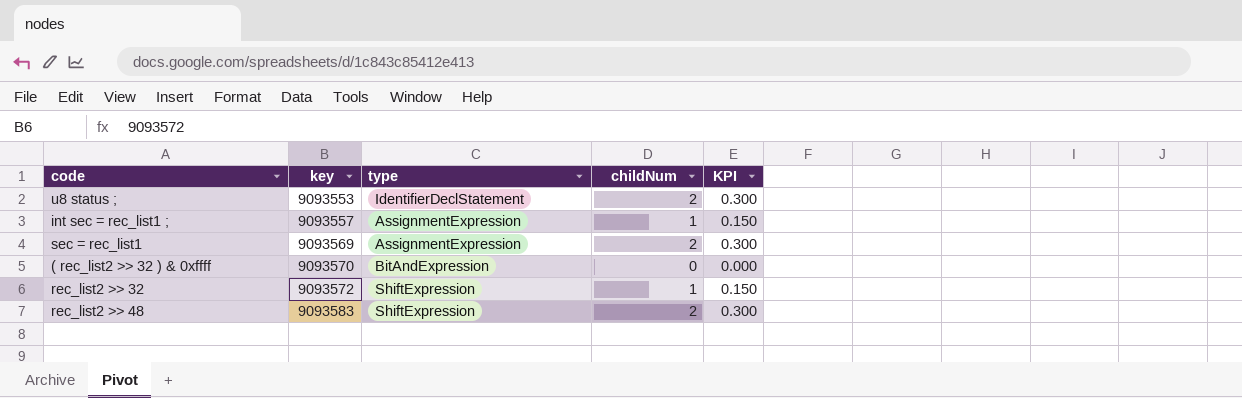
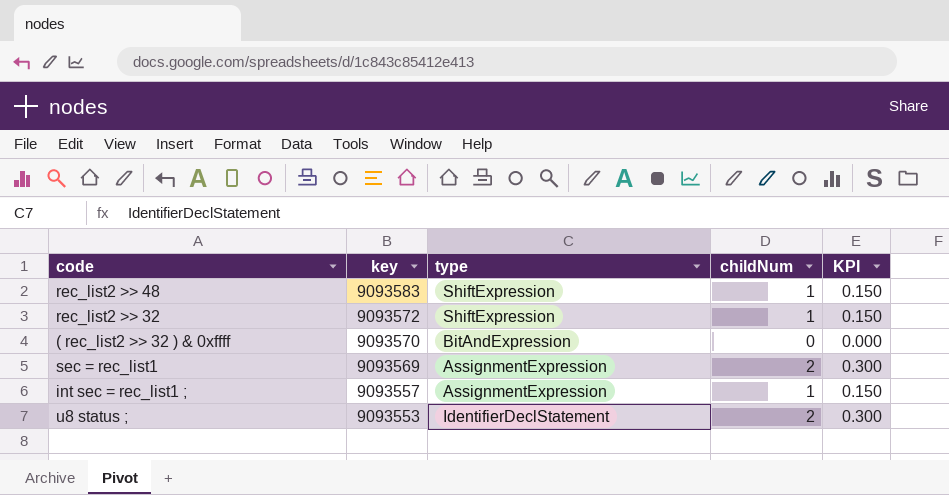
row order: key ascending -> key descending
rec_list2 >> 48 | childNum: 2 -> 1
rec_list2 >> 48 | KPI: 0.300 -> 0.150

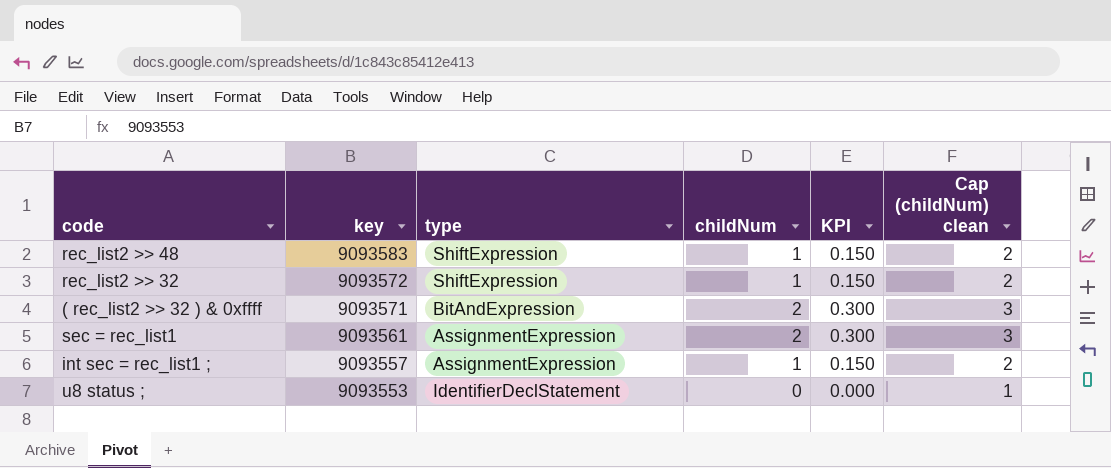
column Cap (childNum) clean | formula: none -> [childNum] + 1
( rec_list2 >> 32 ) & 0xffff | key: 9093570 -> 9093571
( rec_list2 >> 32 ) & 0xffff | childNum: 0 -> 2
( rec_list2 >> 32 ) & 0xffff | KPI: 0.000 -> 0.300
sec = rec_list1 | key: 9093569 -> 9093561
u8 status ; | childNum: 2 -> 0
u8 status ; | KPI: 0.300 -> 0.000

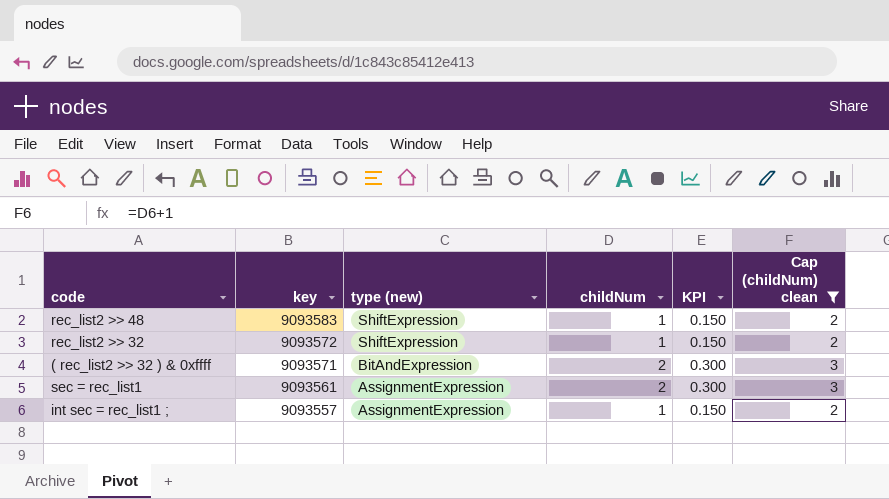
filter: none -> Cap (childNum) clean != 1
column name: type -> type (new)

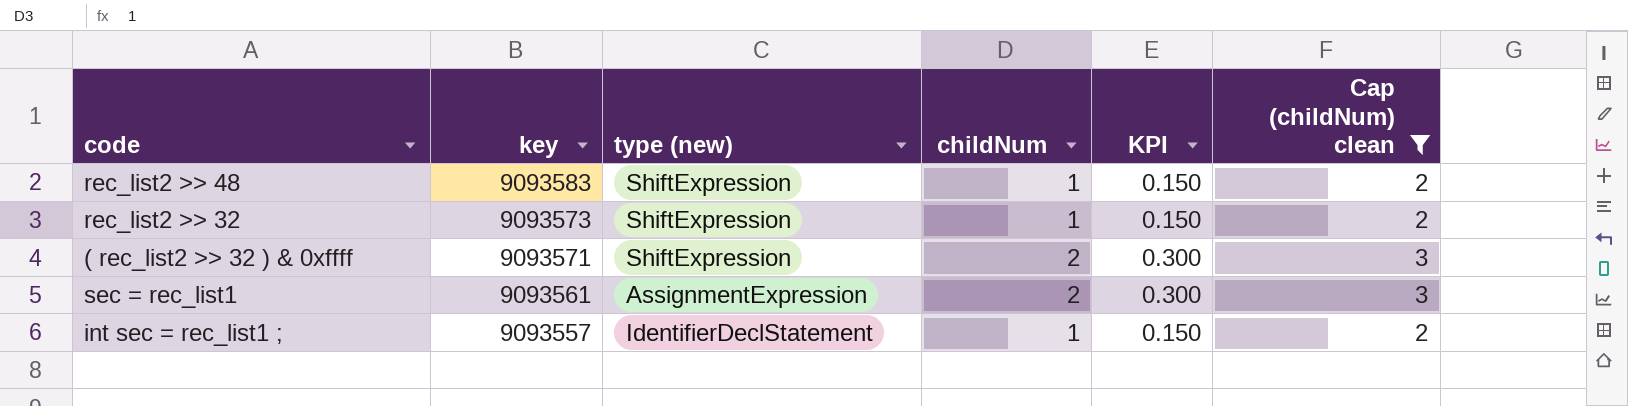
rec_list2 >> 32 | key: 9093572 -> 9093573
( rec_list2 >> 32 ) & 0xffff | type (new): BitAndExpression -> ShiftExpression
int sec = rec_list1 ; | type (new): AssignmentExpression -> IdentifierDeclStatement

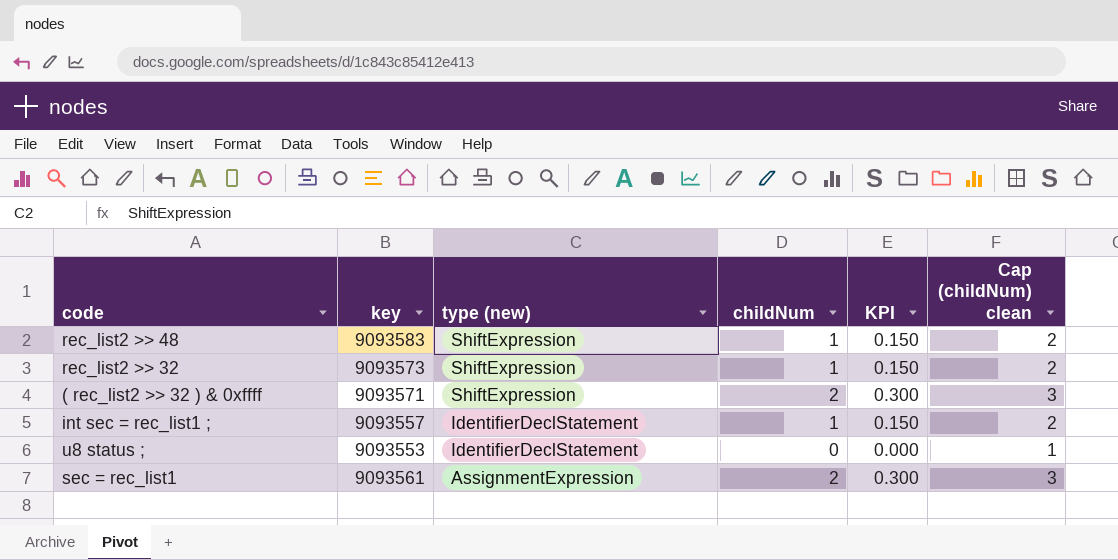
filter: Cap (childNum) clean != 1 -> none
row order: key descending -> type (new) descending

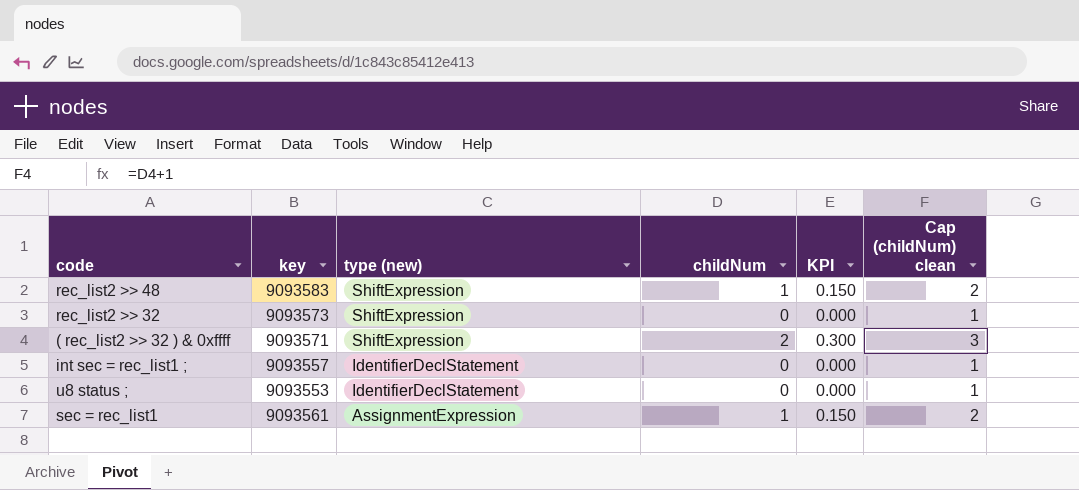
rec_list2 >> 32 | childNum: 1 -> 0
rec_list2 >> 32 | KPI: 0.150 -> 0.000
rec_list2 >> 32 | Cap (childNum) clean: 2 -> 1
int sec = rec_list1 ; | childNum: 1 -> 0
int sec = rec_list1 ; | KPI: 0.150 -> 0.000
int sec = rec_list1 ; | Cap (childNum) clean: 2 -> 1
sec = rec_list1 | childNum: 2 -> 1
sec = rec_list1 | KPI: 0.300 -> 0.150
sec = rec_list1 | Cap (childNum) clean: 3 -> 2

